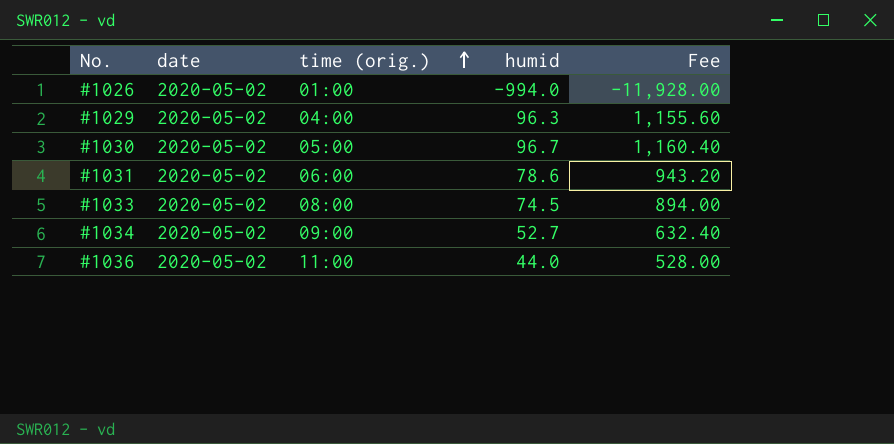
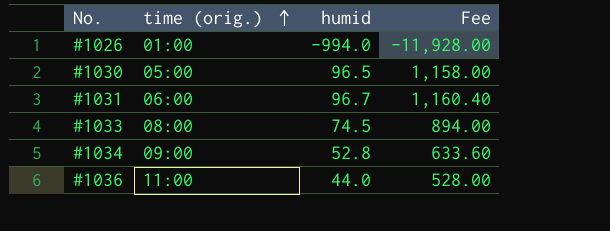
column date | position: 2 -> none
row #1029: 2020-05-02 | 04:00 | 96.3 | 1,155.60 -> none
#1030 | humid: 96.7 -> 96.5
#1030 | Fee: 1,160.40 -> 1,158.00
#1031 | humid: 78.6 -> 96.7
#1031 | Fee: 943.20 -> 1,160.40
#1034 | humid: 52.7 -> 52.8
#1034 | Fee: 632.40 -> 633.60

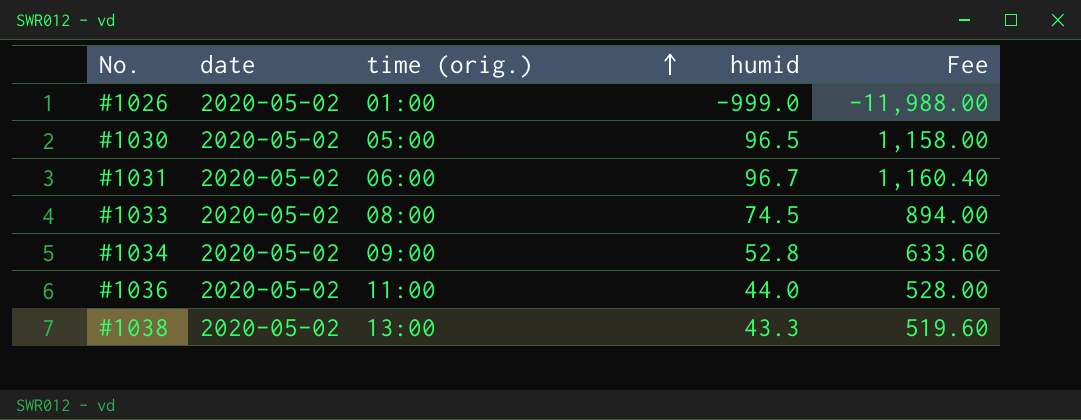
column date | position: none -> 2
#1026 | humid: -994.0 -> -999.0
#1026 | Fee: -11,928.00 -> -11,988.00
row #1038: none -> 2020-05-02 | 13:00 | 43.3 | 519.60

